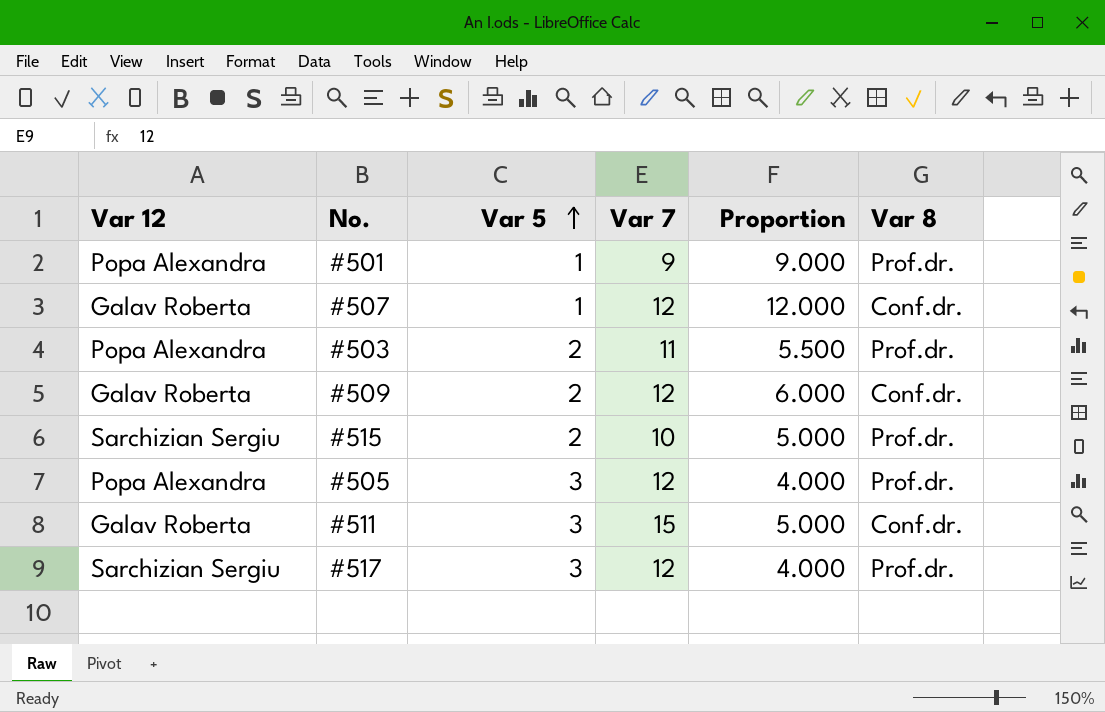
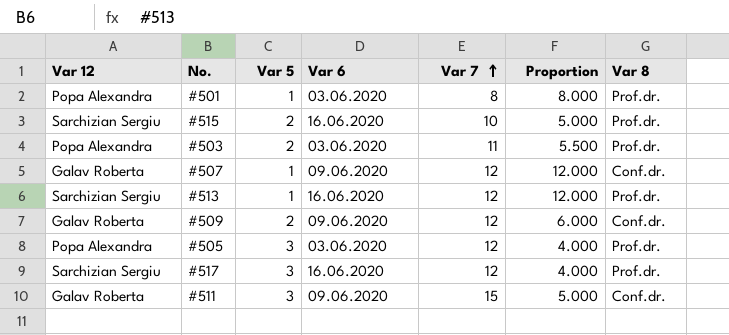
row order: Var 5 ascending -> Var 7 ascending
column Var 6 | position: none -> 4
#501 | Var 7: 9 -> 8
#501 | Proportion: 9.000 -> 8.000
row #513: none -> Sarchizian Sergiu | 1 | 16.06.2020 | 12 | 12.000 | Prof.dr.

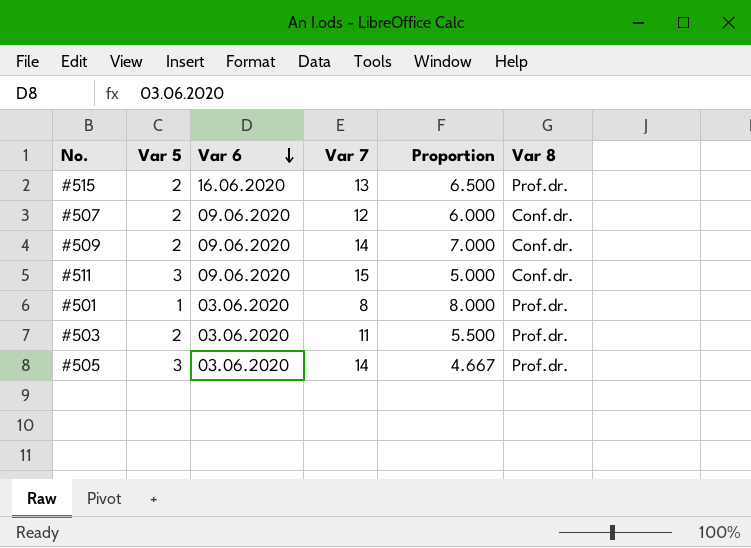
row order: Var 7 ascending -> Var 6 descending
column Var 12 | position: 1 -> none
row #513: Sarchizian Sergiu | 1 | 16.06.2020 | 12 | 12.000 | Prof.dr. -> none
row #517: Sarchizian Sergiu | 3 | 16.06.2020 | 12 | 4.000 | Prof.dr. -> none
#515 | Var 7: 10 -> 13
#515 | Proportion: 5.000 -> 6.500
#507 | Var 5: 1 -> 2
#507 | Proportion: 12.000 -> 6.000
#509 | Var 7: 12 -> 14
#509 | Proportion: 6.000 -> 7.000
#505 | Var 7: 12 -> 14
#505 | Proportion: 4.000 -> 4.667

